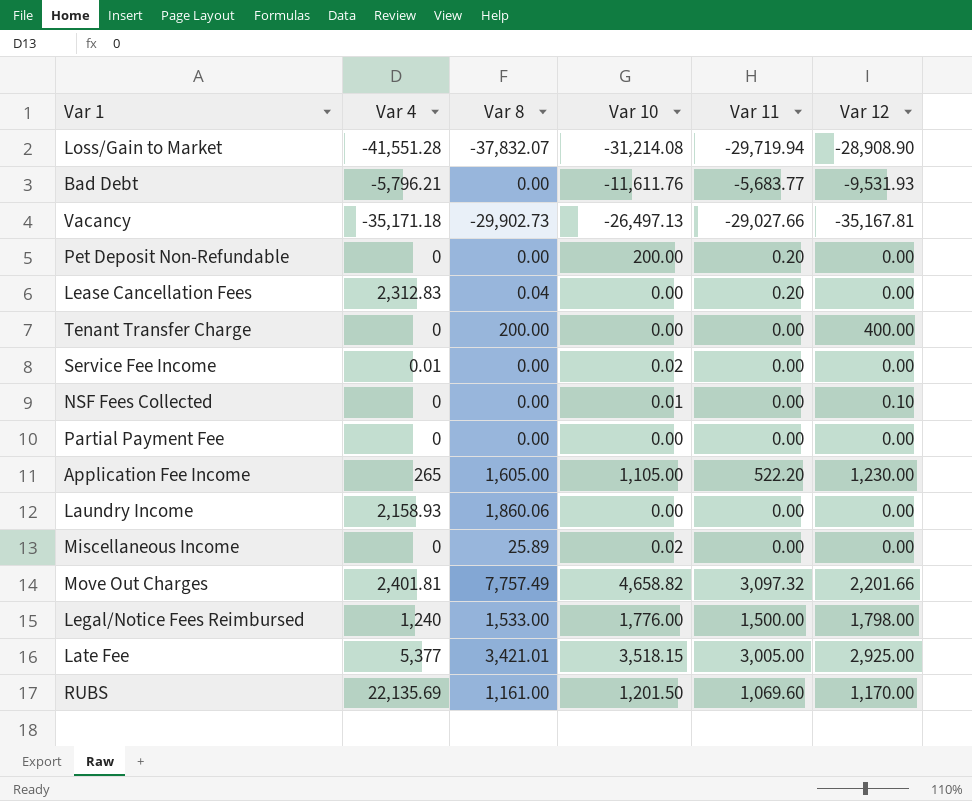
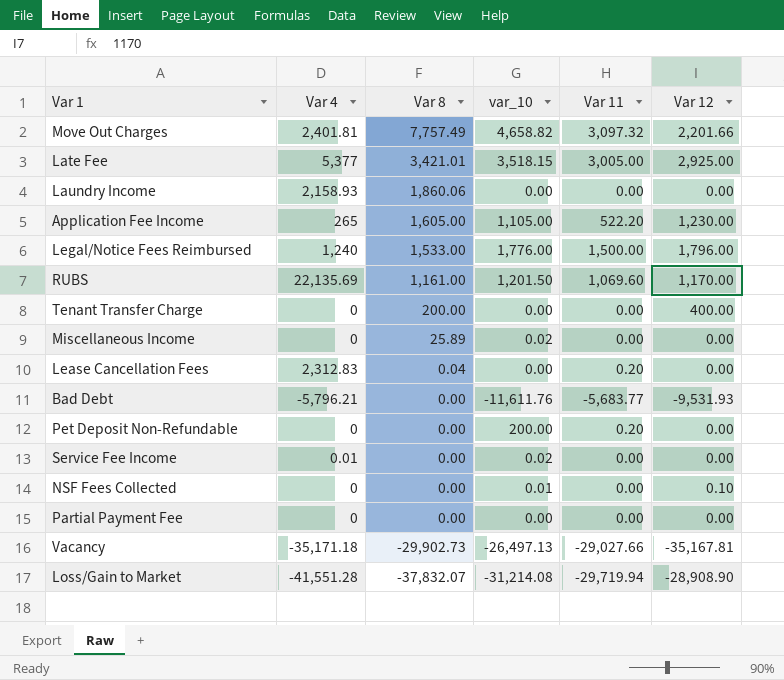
row order: none -> Var 8 descending
column name: Var 10 -> var_10
Legal/Notice Fees Reimbursed | Var 12: 1,798.00 -> 1,796.00

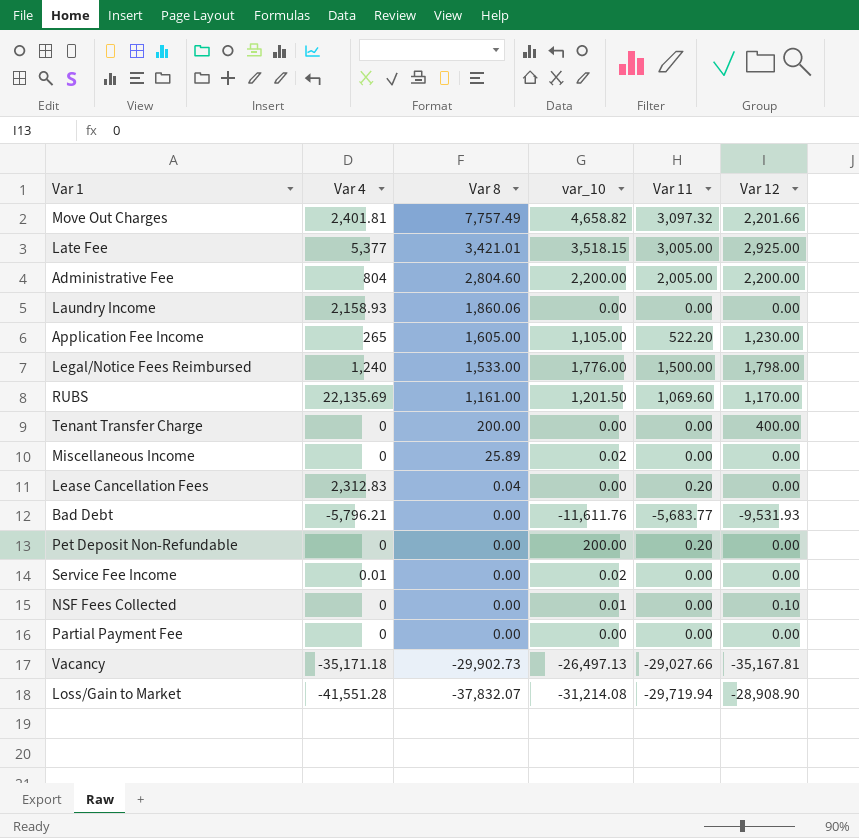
row Administrative Fee: none -> 804 | 2,804.60 | 2,200.00 | 2,005.00 | 2,200.00
Legal/Notice Fees Reimbursed | Var 12: 1,796.00 -> 1,798.00

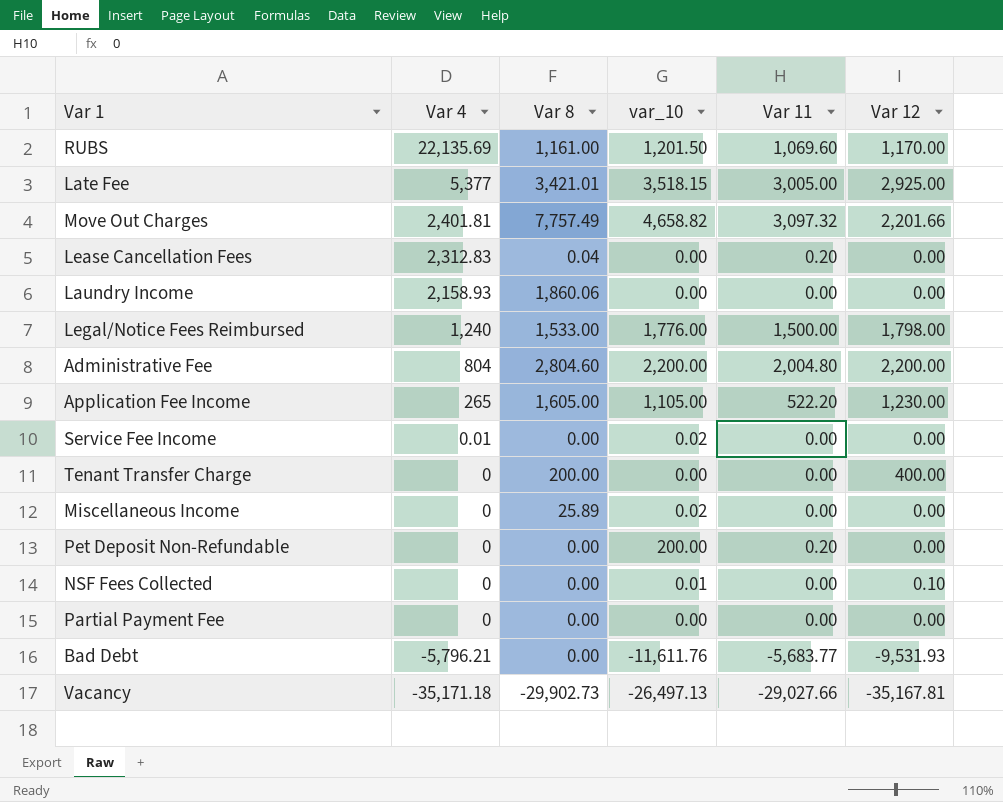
row order: Var 8 descending -> Var 4 descending
row Loss/Gain to Market: -41,551.28 | -37,832.07 | -31,214.08 | -29,719.94 | -28,908.90 -> none
Administrative Fee | Var 11: 2,005.00 -> 2,004.80

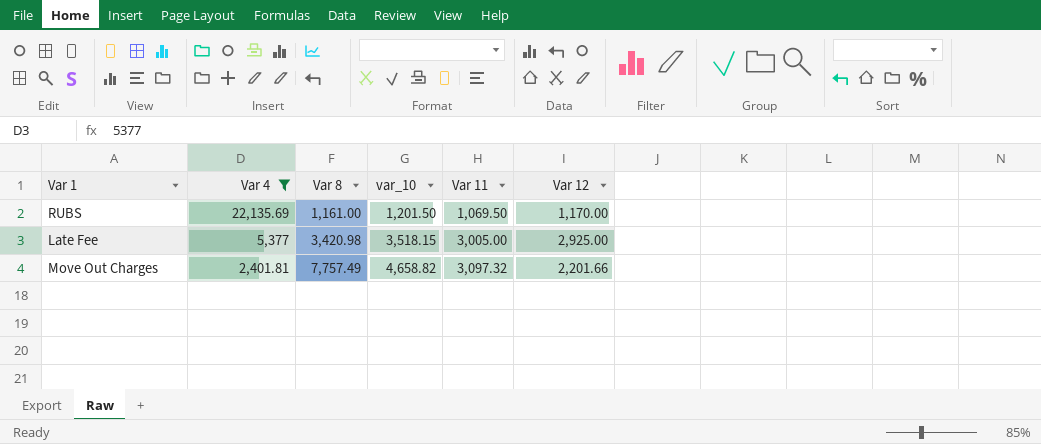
filter: none -> Var 4 >= 2,401.81
RUBS | Var 11: 1,069.60 -> 1,069.50
Late Fee | Var 8: 3,421.01 -> 3,420.98

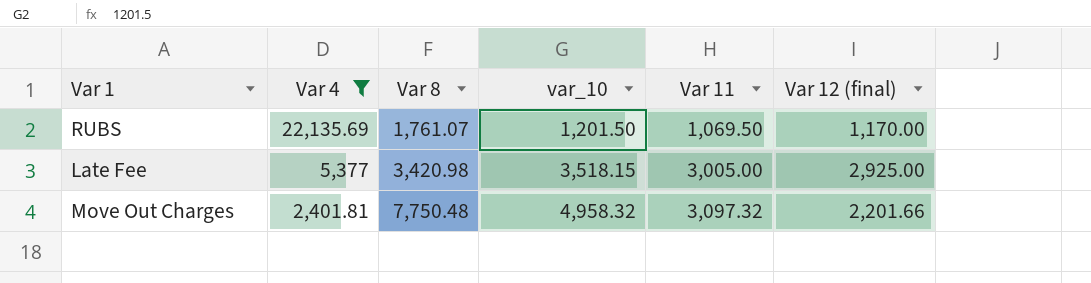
column name: Var 12 -> Var 12 (final)
RUBS | Var 8: 1,161.00 -> 1,761.07
Move Out Charges | Var 8: 7,757.49 -> 7,750.48
Move Out Charges | var_10: 4,658.82 -> 4,958.32

